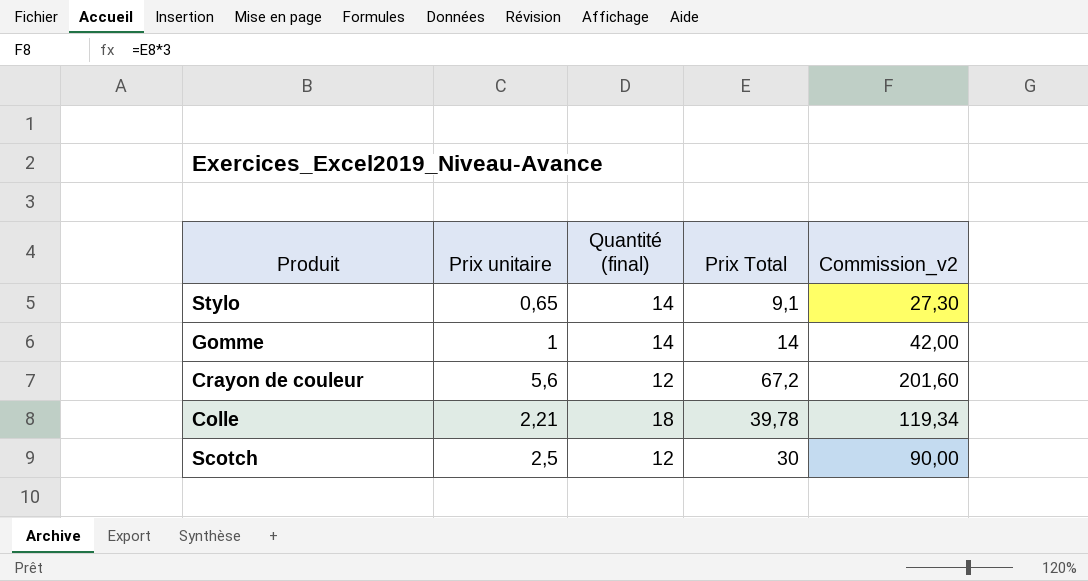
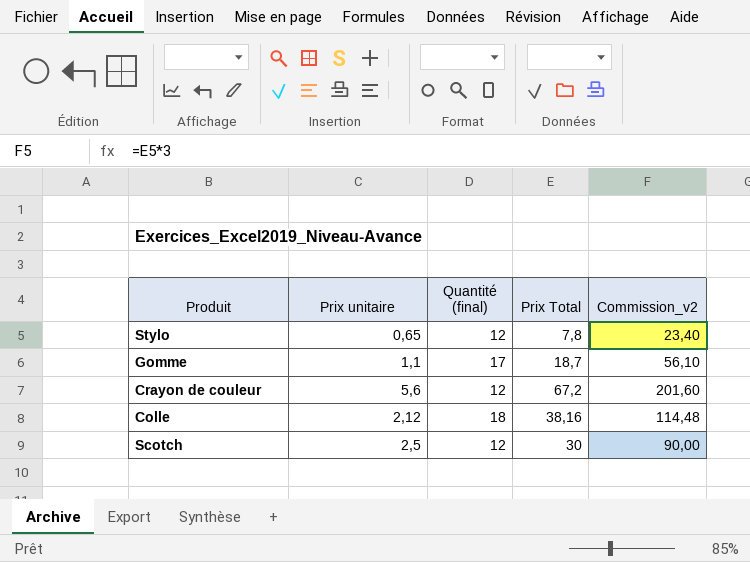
Stylo | Quantité (final): 14 -> 12
Stylo | Prix Total: 9,1 -> 7,8
Stylo | Commission_v2: 27,30 -> 23,40
Gomme | Prix unitaire: 1 -> 1,1
Gomme | Quantité (final): 14 -> 17
Gomme | Prix Total: 14 -> 18,7
Gomme | Commission_v2: 42,00 -> 56,10
Colle | Prix unitaire: 2,21 -> 2,12
Colle | Prix Total: 39,78 -> 38,16
Colle | Commission_v2: 119,34 -> 114,48

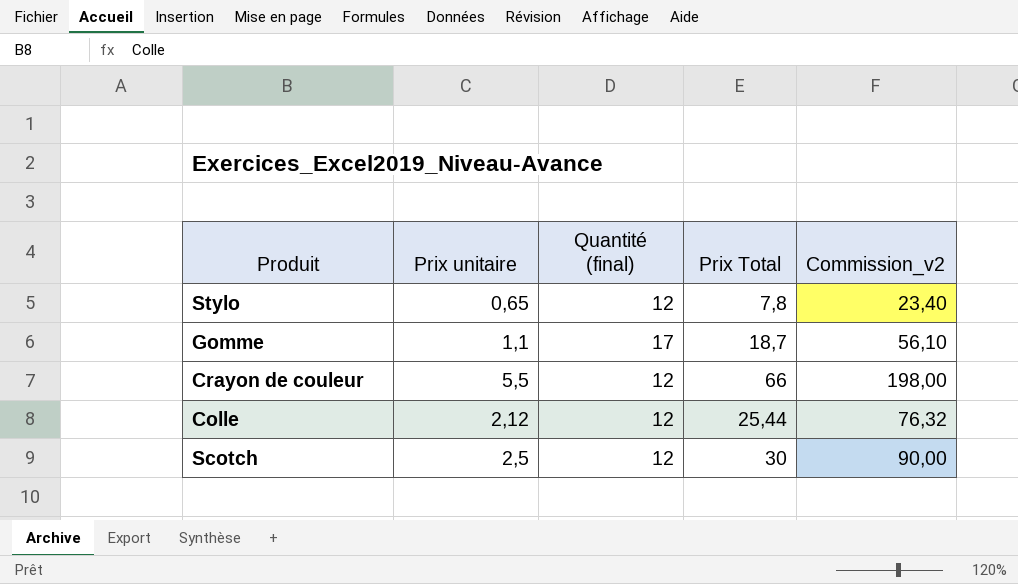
Crayon de couleur | Prix unitaire: 5,6 -> 5,5
Crayon de couleur | Prix Total: 67,2 -> 66
Crayon de couleur | Commission_v2: 201,60 -> 198,00
Colle | Quantité (final): 18 -> 12
Colle | Prix Total: 38,16 -> 25,44
Colle | Commission_v2: 114,48 -> 76,32

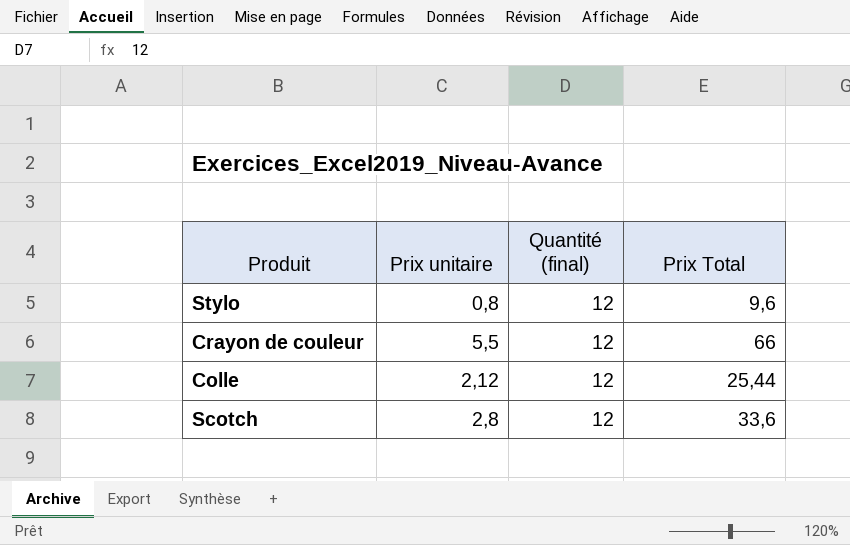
column Commission_v2 | formula: [Prix Total] * 3 -> none
row Gomme: 1,1 | 17 | 18,7 | 56,10 -> none
Stylo | Prix unitaire: 0,65 -> 0,8
Stylo | Prix Total: 7,8 -> 9,6
Scotch | Prix unitaire: 2,5 -> 2,8
Scotch | Prix Total: 30 -> 33,6

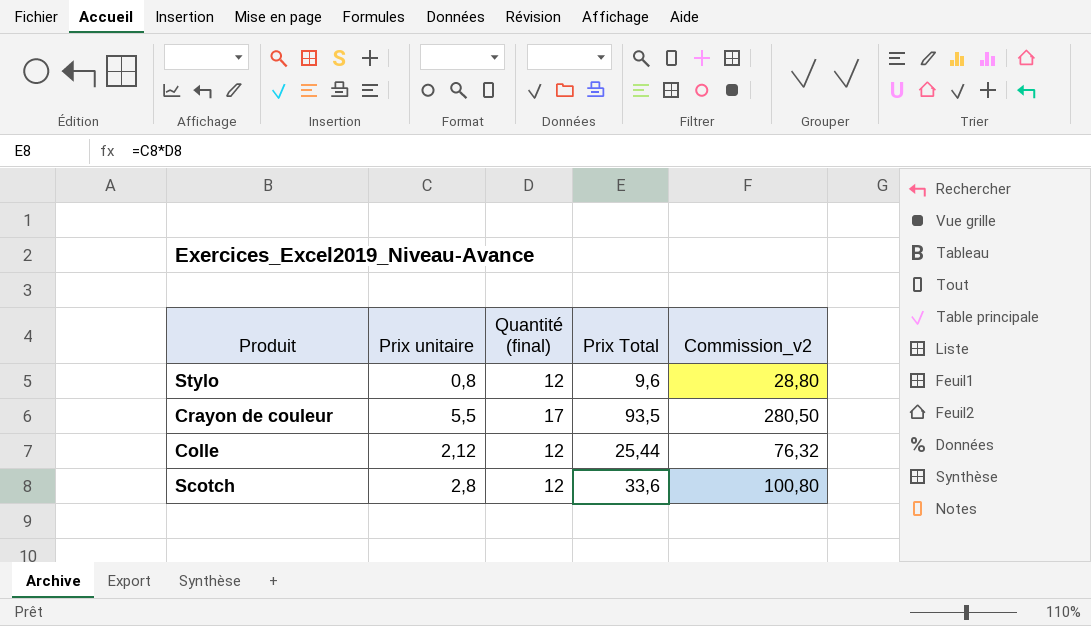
column Commission_v2 | formula: none -> [Prix Total] * 3
Crayon de couleur | Quantité (final): 12 -> 17
Crayon de couleur | Prix Total: 66 -> 93,5

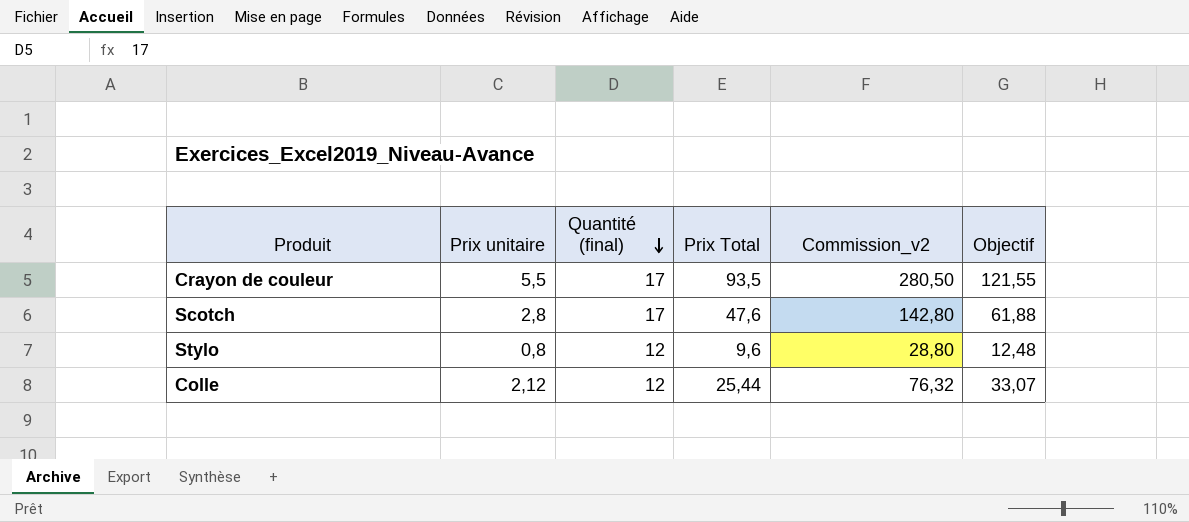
row order: none -> Quantité (final) descending
column Objectif | formula: none -> [Prix Total] * 1,3
Scotch | Quantité (final): 12 -> 17
Scotch | Prix Total: 33,6 -> 47,6
Scotch | Commission_v2: 100,80 -> 142,80

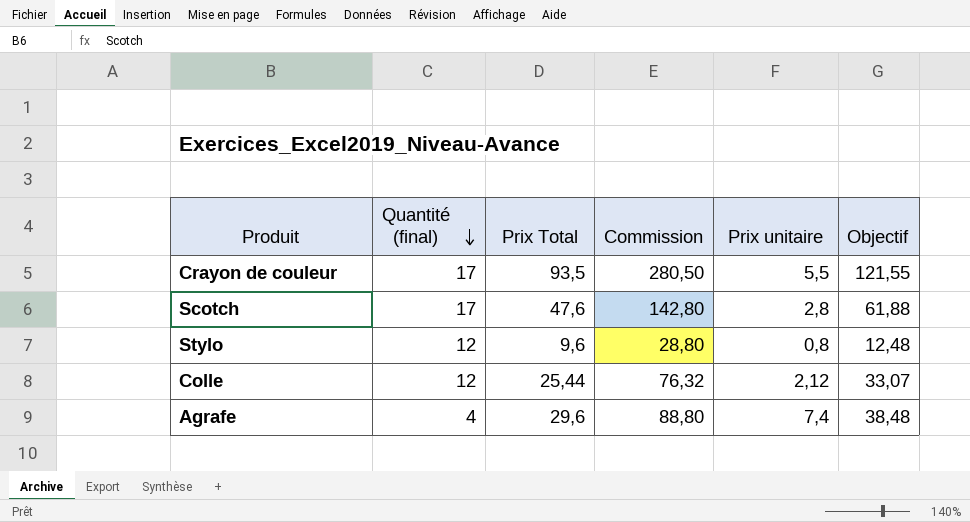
column name: Commission_v2 -> Commission
column Prix unitaire | position: 2 -> 5
row Agrafe: none -> 4 | 29,6 | 88,80 | 7,4 | 38,48

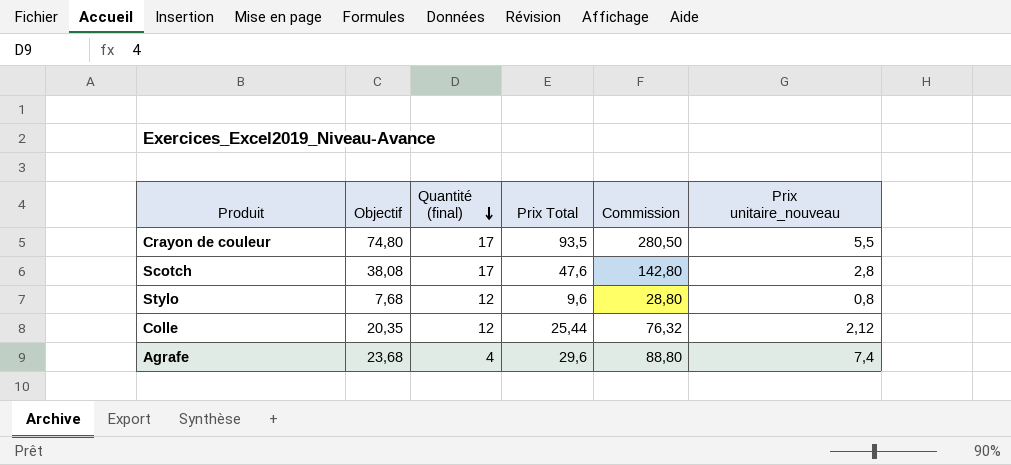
column Objectif | formula: [Prix Total] * 1,3 -> [Prix Total] * 0,8
column Objectif | position: 6 -> 2
column name: Prix unitaire -> Prix unitaire_nouveau

